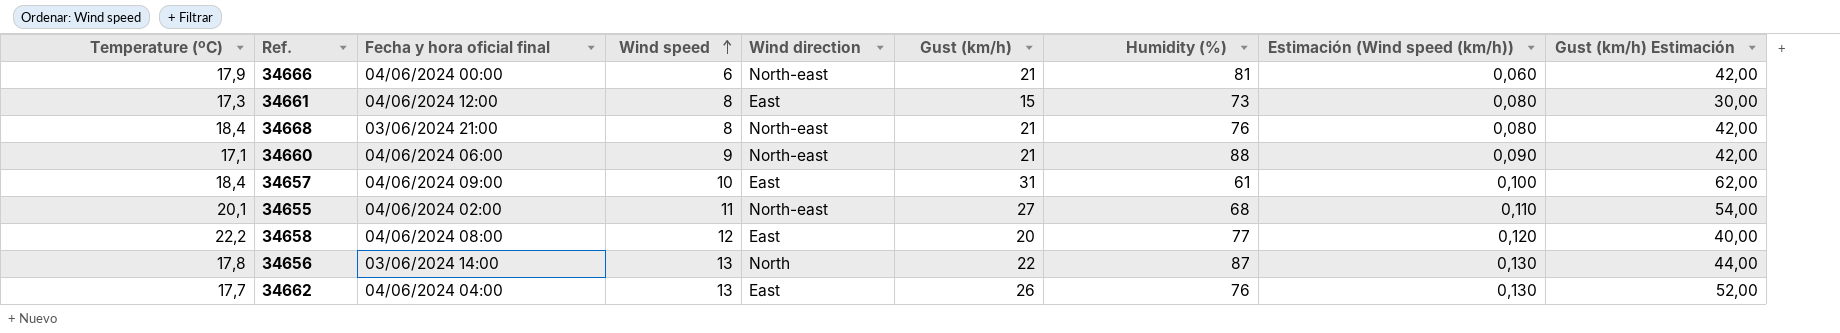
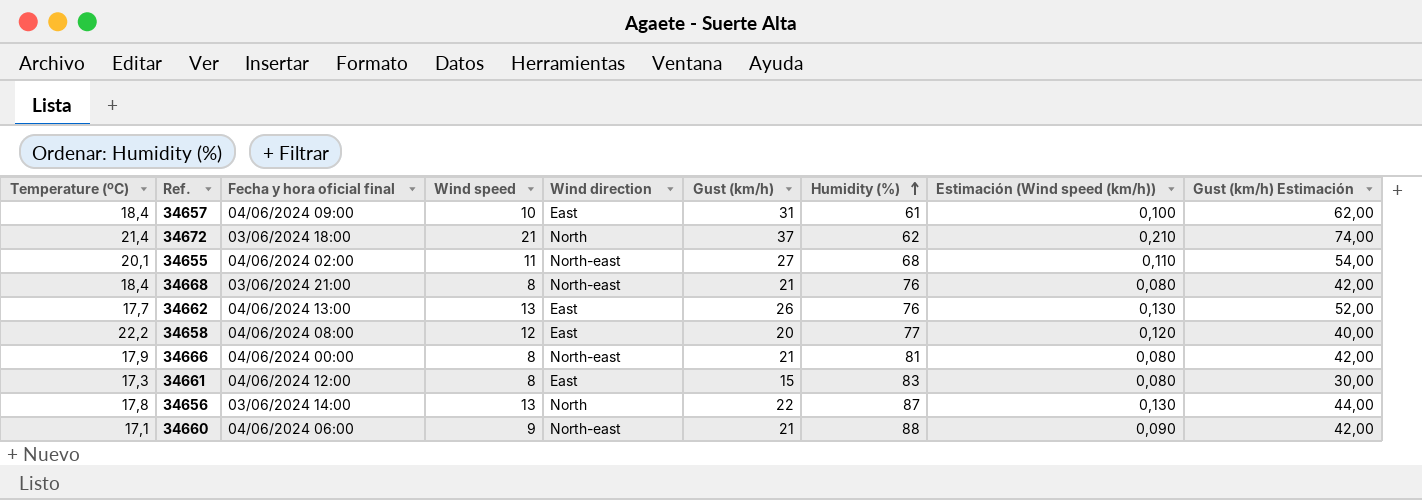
row order: Wind speed ascending -> Humidity (%) ascending
row 34672: none -> 21,4 | 03/06/2024 18:00 | 21 | North | 37 | 62 | 0,210 | 74,00
34662 | Fecha y hora oficial final: 04/06/2024 04:00 -> 04/06/2024 13:00
34666 | Wind speed: 6 -> 8
34666 | Estimación (Wind speed (km/h)): 0,060 -> 0,080
34661 | Humidity (%): 73 -> 83

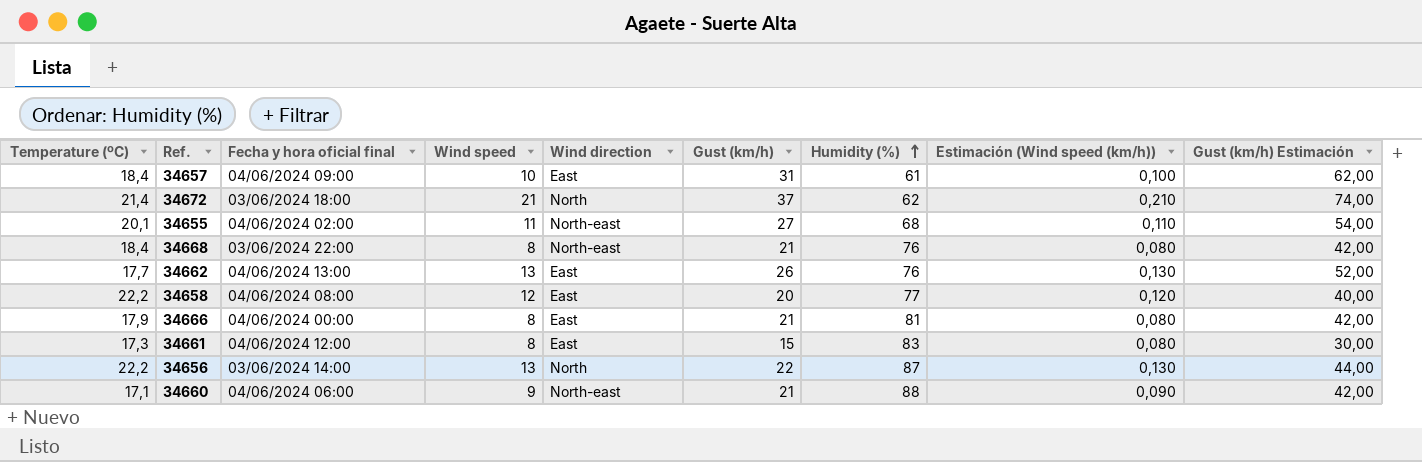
34668 | Fecha y hora oficial final: 03/06/2024 21:00 -> 03/06/2024 22:00
34666 | Wind direction: North-east -> East
34656 | Temperature (ºC): 17,8 -> 22,2

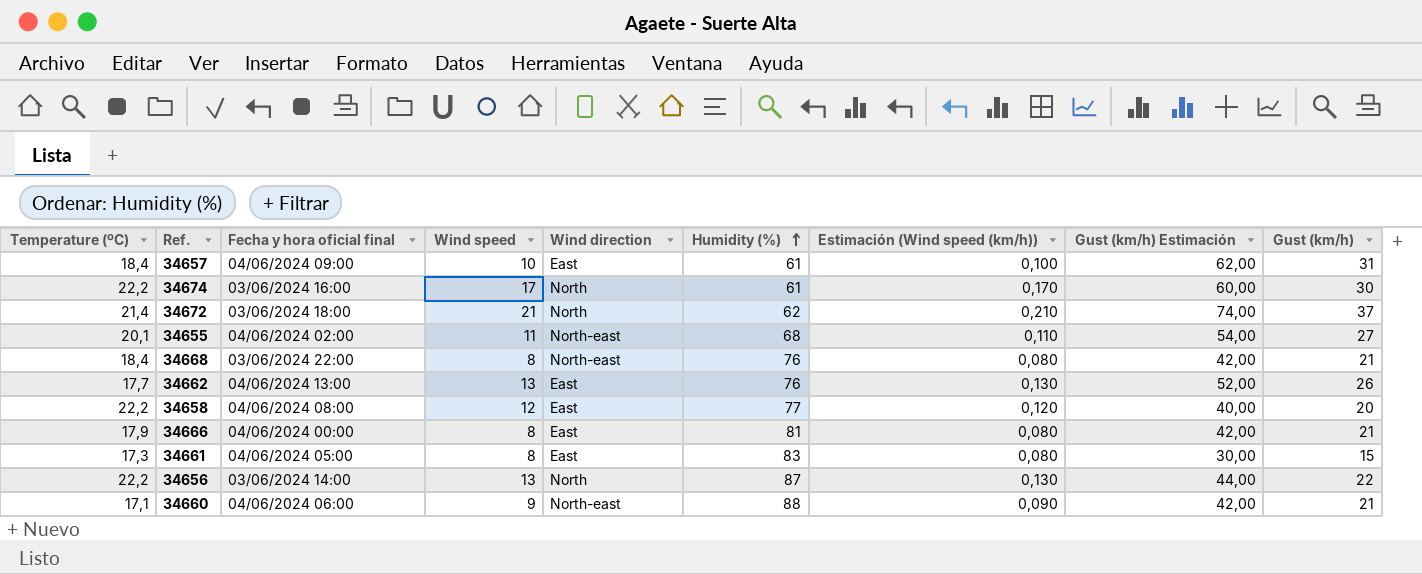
column Gust (km/h) | position: 6 -> 9
row 34674: none -> 22,2 | 03/06/2024 16:00 | 17 | North | 61 | 0,170 | 60,00 | 30
34661 | Fecha y hora oficial final: 04/06/2024 12:00 -> 04/06/2024 05:00

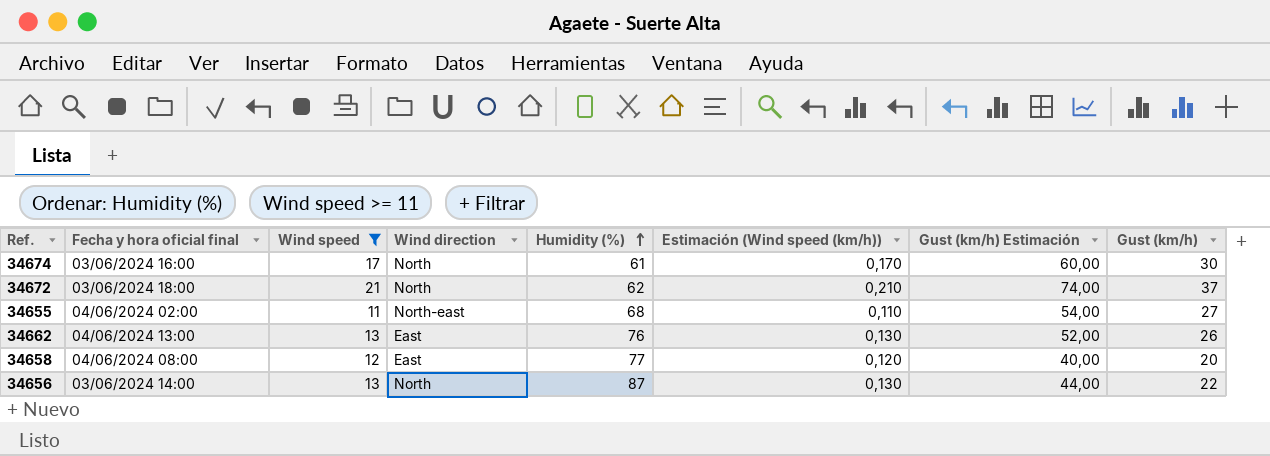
filter: none -> Wind speed >= 11
column Temperature (ºC) | position: 1 -> none

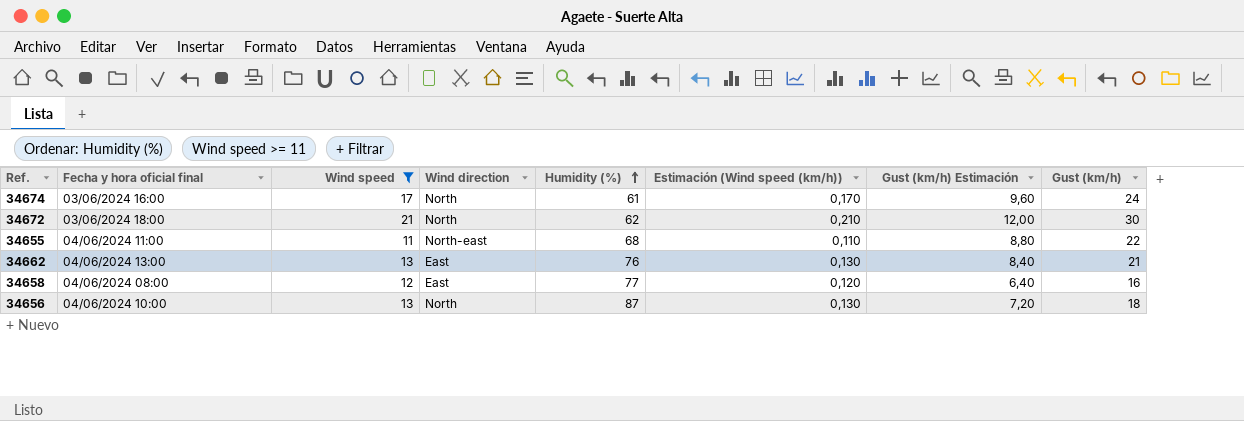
column Gust (km/h) Estimación | formula: [Gust (km/h)] * 2 -> [Gust (km/h)] * 0,4
34674 | Gust (km/h): 30 -> 24
34672 | Gust (km/h): 37 -> 30
34655 | Fecha y hora oficial final: 04/06/2024 02:00 -> 04/06/2024 11:00
34655 | Gust (km/h): 27 -> 22
34662 | Gust (km/h): 26 -> 21
34658 | Gust (km/h): 20 -> 16
34656 | Fecha y hora oficial final: 03/06/2024 14:00 -> 04/06/2024 10:00
34656 | Gust (km/h): 22 -> 18

